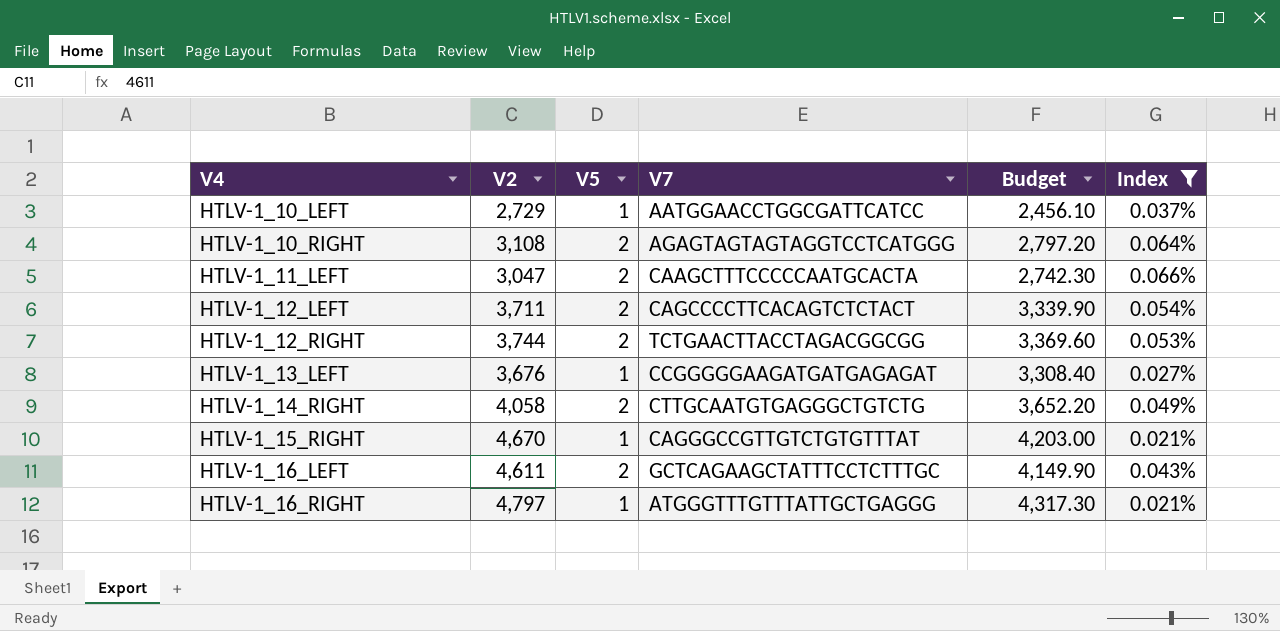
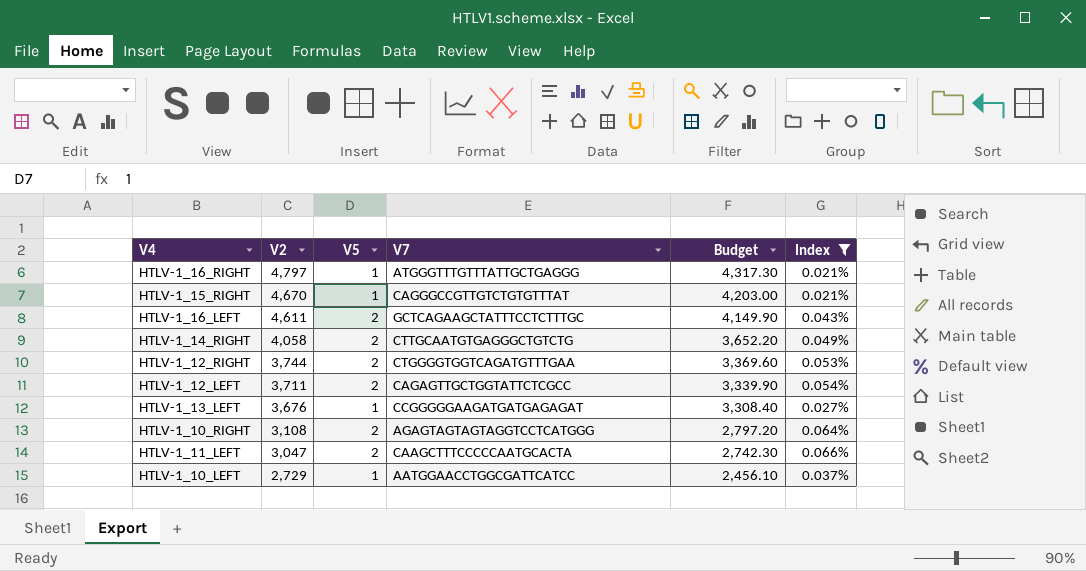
row order: V4 ascending -> V2 descending
HTLV-1_12_RIGHT | V7: TCTGAACTTACCTAGACGGCGG -> CTGGGGTGGTCAGATGTTTGAA
HTLV-1_12_LEFT | V7: CAGCCCCTTCACAGTCTCTACT -> CAGAGTTGCTGGTATTCTCGCC

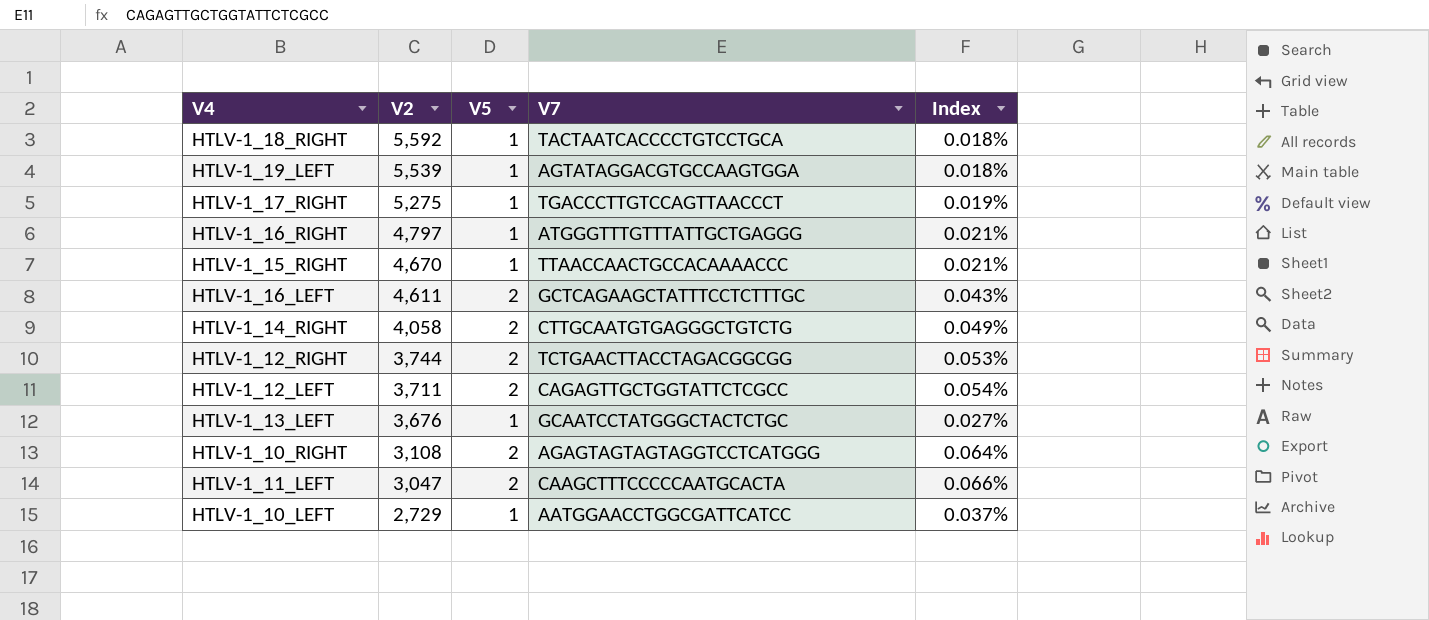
filter: Index >= 0.021% -> none
column Budget | formula: [V2] * 0.9 -> none
HTLV-1_15_RIGHT | V7: CAGGGCCGTTGTCTGTGTTTAT -> TTAACCAACTGCCACAAAACCC
HTLV-1_12_RIGHT | V7: CTGGGGTGGTCAGATGTTTGAA -> TCTGAACTTACCTAGACGGCGG
HTLV-1_13_LEFT | V7: CCGGGGGAAGATGATGAGAGAT -> GCAATCCTATGGGCTACTCTGC

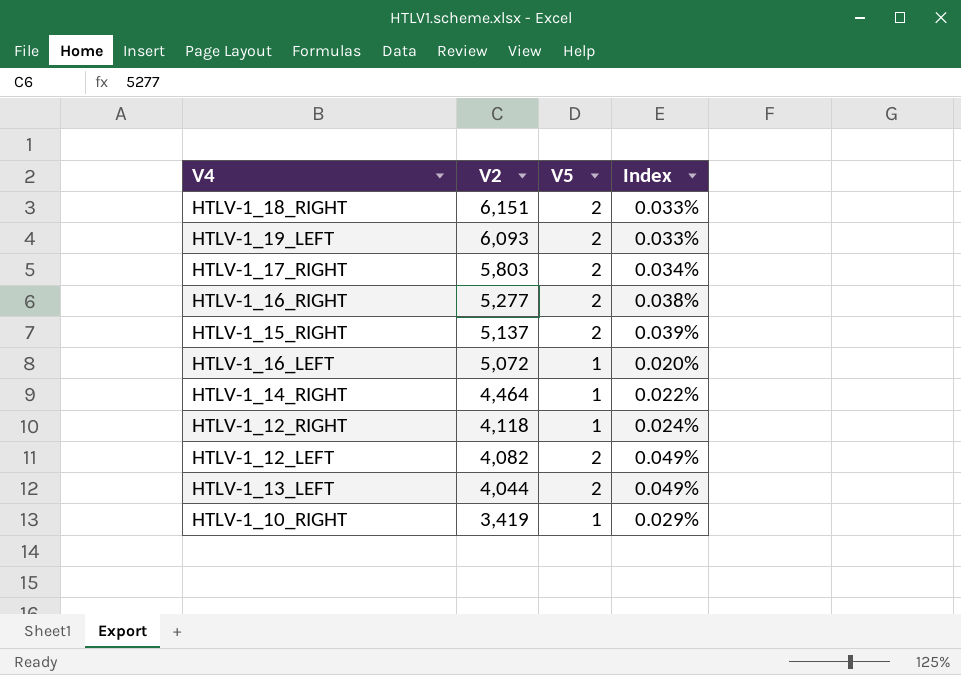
column V7 | position: 4 -> none
row HTLV-1_11_LEFT: 3,047 | 2 | CAAGCTTTCCCCCAATGCACTA | 0.066% -> none
row HTLV-1_10_LEFT: 2,729 | 1 | AATGGAACCTGGCGATTCATCC | 0.037% -> none
HTLV-1_18_RIGHT | V2: 5,592 -> 6,151
HTLV-1_18_RIGHT | V5: 1 -> 2
HTLV-1_18_RIGHT | Index: 0.018% -> 0.033%
HTLV-1_19_LEFT | V2: 5,539 -> 6,093
HTLV-1_19_LEFT | V5: 1 -> 2
HTLV-1_19_LEFT | Index: 0.018% -> 0.033%
HTLV-1_17_RIGHT | V2: 5,275 -> 5,803
HTLV-1_17_RIGHT | V5: 1 -> 2
HTLV-1_17_RIGHT | Index: 0.019% -> 0.034%
HTLV-1_16_RIGHT | V2: 4,797 -> 5,277
HTLV-1_16_RIGHT | V5: 1 -> 2
HTLV-1_16_RIGHT | Index: 0.021% -> 0.038%
HTLV-1_15_RIGHT | V2: 4,670 -> 5,137
HTLV-1_15_RIGHT | V5: 1 -> 2
HTLV-1_15_RIGHT | Index: 0.021% -> 0.039%
HTLV-1_16_LEFT | V2: 4,611 -> 5,072
HTLV-1_16_LEFT | V5: 2 -> 1
HTLV-1_16_LEFT | Index: 0.043% -> 0.020%
HTLV-1_14_RIGHT | V2: 4,058 -> 4,464
HTLV-1_14_RIGHT | V5: 2 -> 1
HTLV-1_14_RIGHT | Index: 0.049% -> 0.022%
HTLV-1_12_RIGHT | V2: 3,744 -> 4,118
HTLV-1_12_RIGHT | V5: 2 -> 1
HTLV-1_12_RIGHT | Index: 0.053% -> 0.024%
HTLV-1_12_LEFT | V2: 3,711 -> 4,082
HTLV-1_12_LEFT | Index: 0.054% -> 0.049%
HTLV-1_13_LEFT | V2: 3,676 -> 4,044
HTLV-1_13_LEFT | V5: 1 -> 2
HTLV-1_13_LEFT | Index: 0.027% -> 0.049%
HTLV-1_10_RIGHT | V2: 3,108 -> 3,419
HTLV-1_10_RIGHT | V5: 2 -> 1
HTLV-1_10_RIGHT | Index: 0.064% -> 0.029%

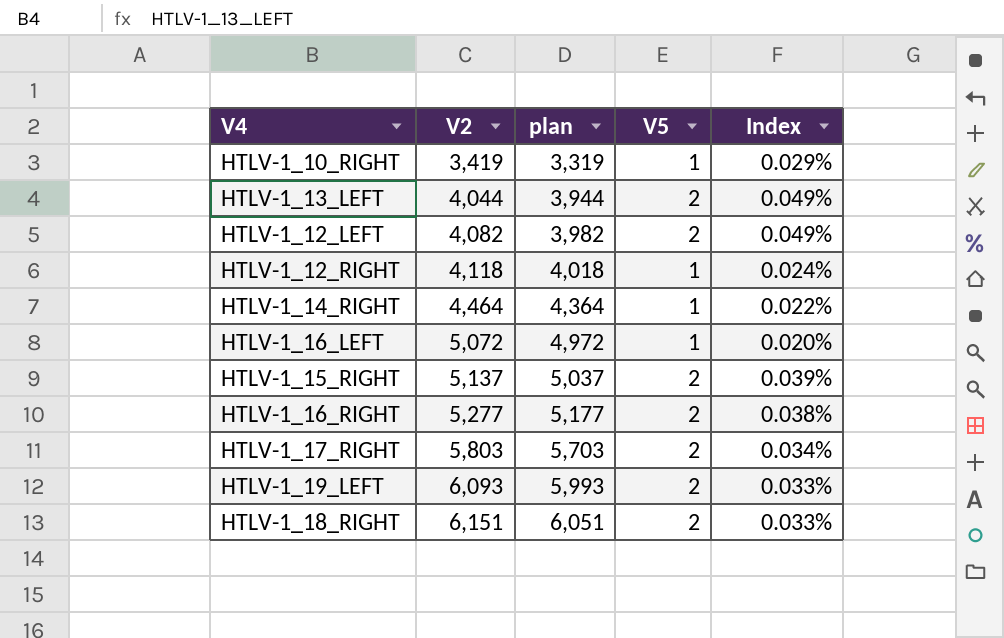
row order: V2 descending -> V2 ascending
column plan | formula: none -> [V2] - 100

